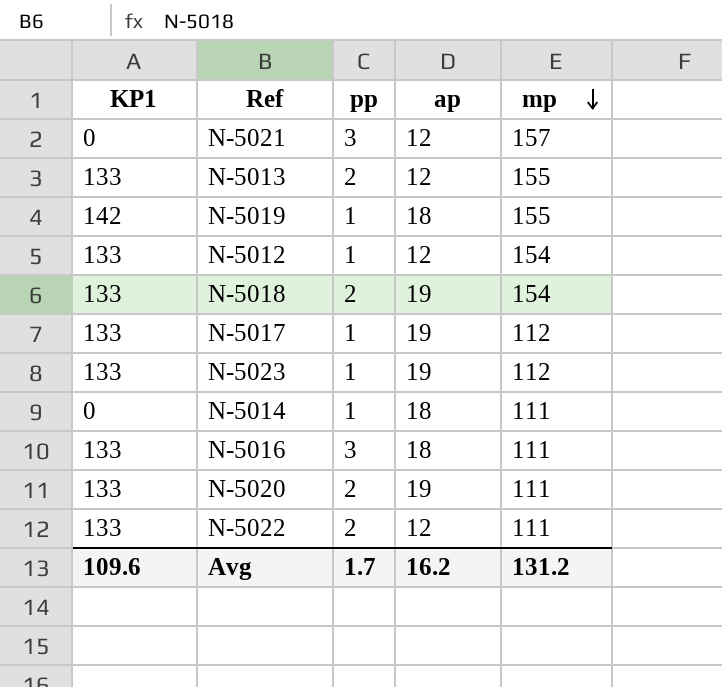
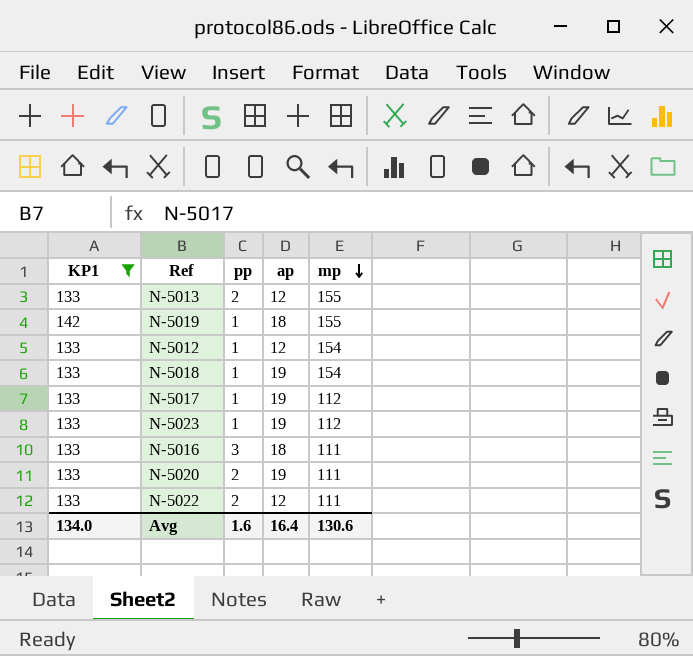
filter: none -> KP1 != 0
N-5018 | pp: 2 -> 1
Avg | KP1: 109.6 -> 134.0
Avg | pp: 1.7 -> 1.6
Avg | ap: 16.2 -> 16.4
Avg | mp: 131.2 -> 130.6

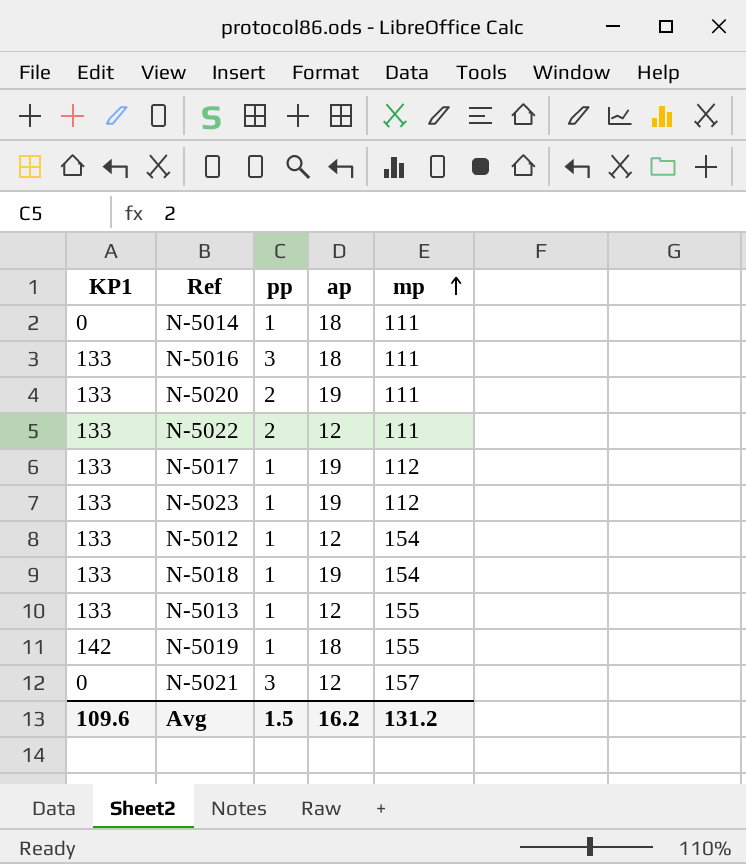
filter: KP1 != 0 -> none
row order: mp descending -> mp ascending
N-5013 | pp: 2 -> 1
Avg | KP1: 134.0 -> 109.6
Avg | pp: 1.6 -> 1.5
Avg | ap: 16.4 -> 16.2
Avg | mp: 130.6 -> 131.2

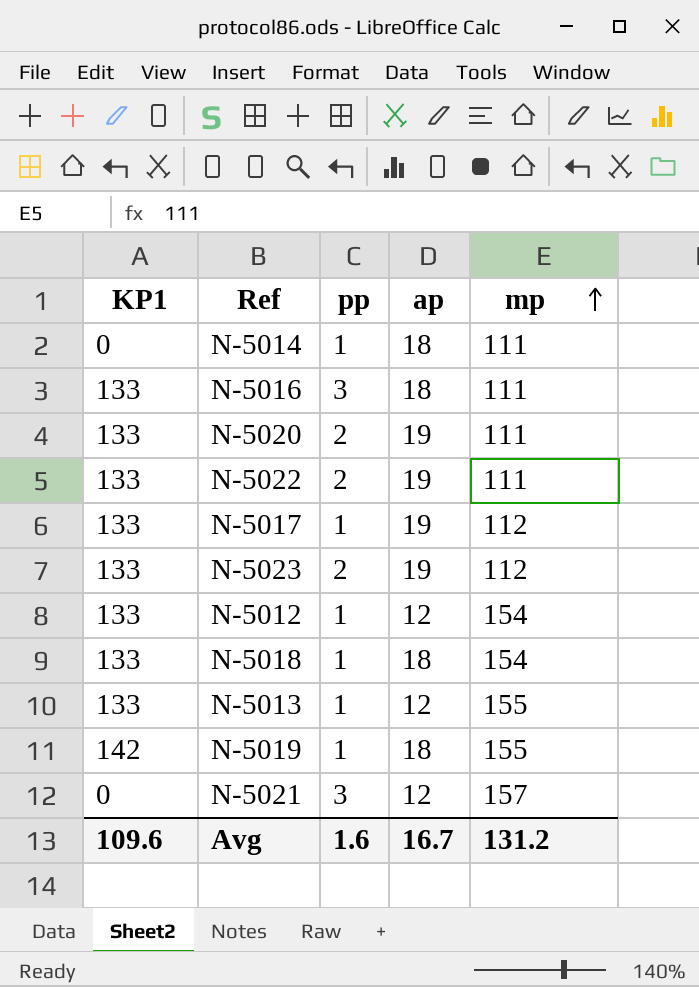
N-5022 | ap: 12 -> 19
N-5023 | pp: 1 -> 2
N-5018 | ap: 19 -> 18
Avg | pp: 1.5 -> 1.6
Avg | ap: 16.2 -> 16.7

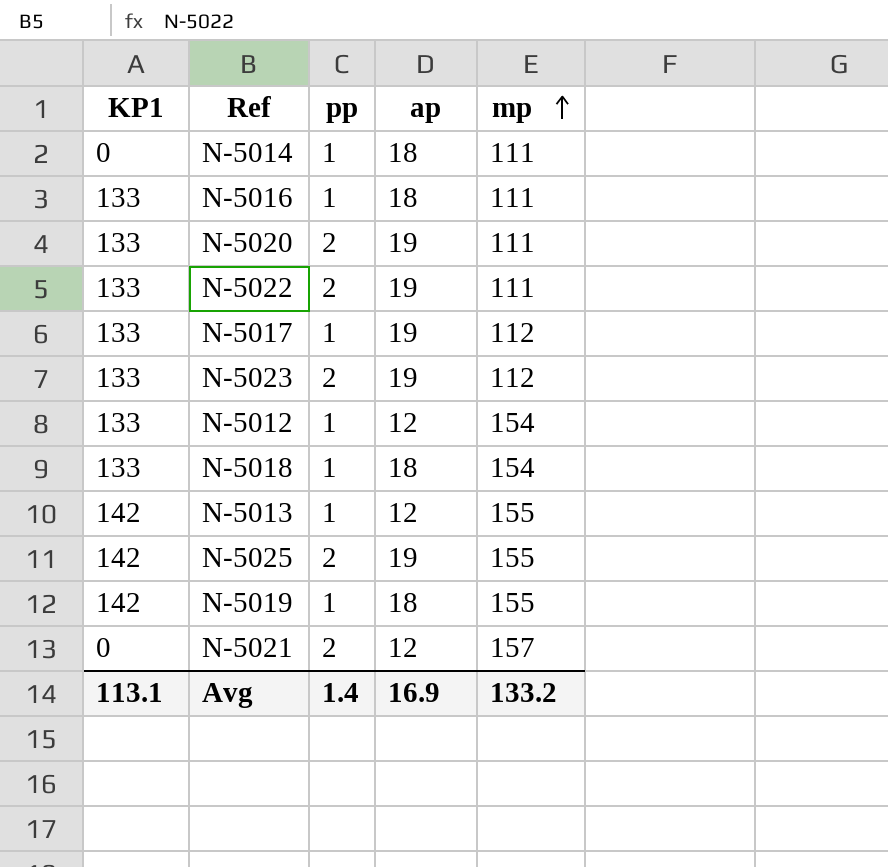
N-5016 | pp: 3 -> 1
N-5013 | KP1: 133 -> 142
row N-5025: none -> 142 | 2 | 19 | 155
N-5021 | pp: 3 -> 2
Avg | KP1: 109.6 -> 113.1
Avg | pp: 1.6 -> 1.4
Avg | ap: 16.7 -> 16.9
Avg | mp: 131.2 -> 133.2

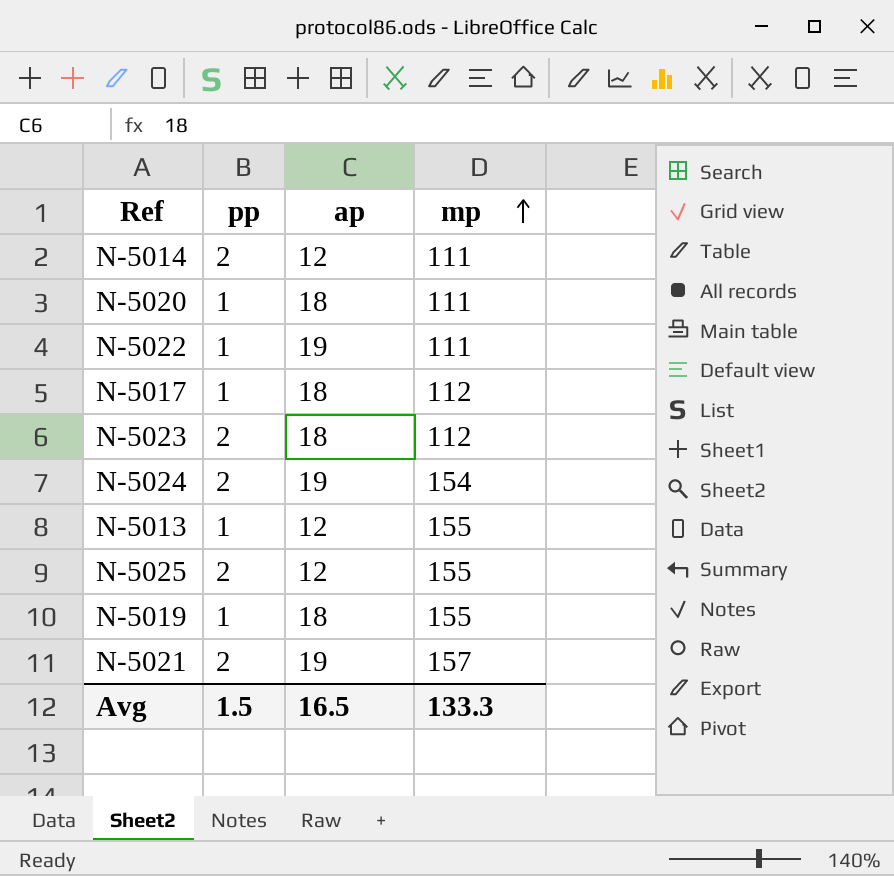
column KP1 | position: 1 -> none
row N-5016: 133 | 1 | 18 | 111 -> none
row N-5012: 133 | 1 | 12 | 154 -> none
row N-5018: 133 | 1 | 18 | 154 -> none
N-5014 | pp: 1 -> 2
N-5014 | ap: 18 -> 12
N-5020 | pp: 2 -> 1
N-5020 | ap: 19 -> 18
N-5022 | pp: 2 -> 1
N-5017 | ap: 19 -> 18
N-5023 | ap: 19 -> 18
row N-5024: none -> 2 | 19 | 154
N-5025 | ap: 19 -> 12
N-5021 | ap: 12 -> 19
Avg | pp: 1.4 -> 1.5
Avg | ap: 16.9 -> 16.5
Avg | mp: 133.2 -> 133.3

